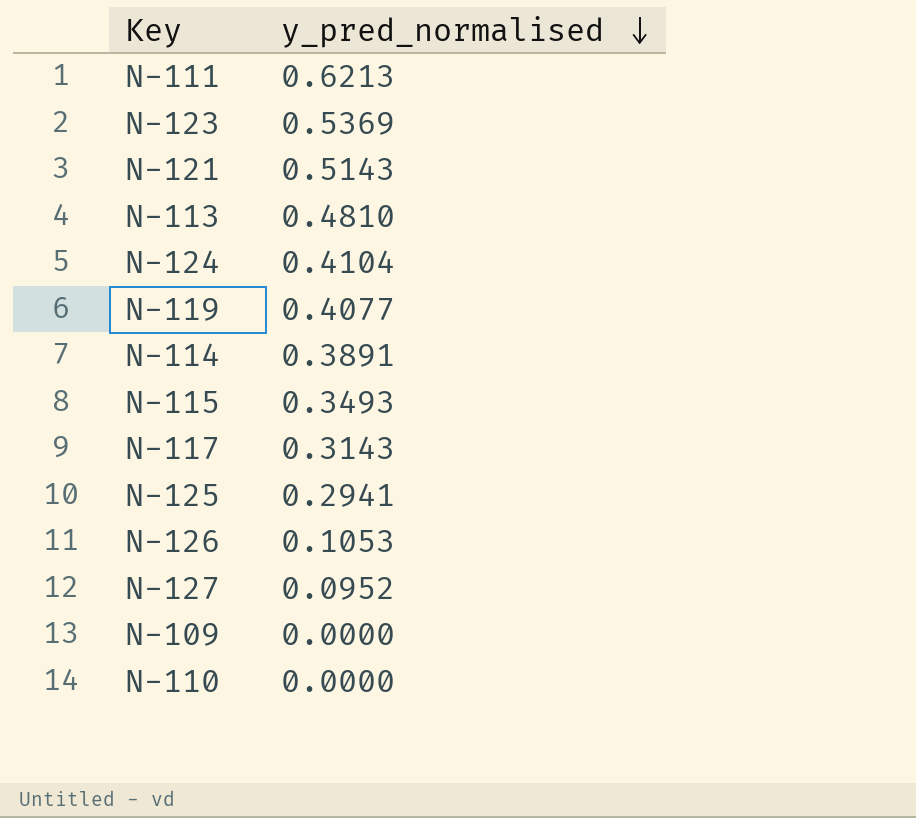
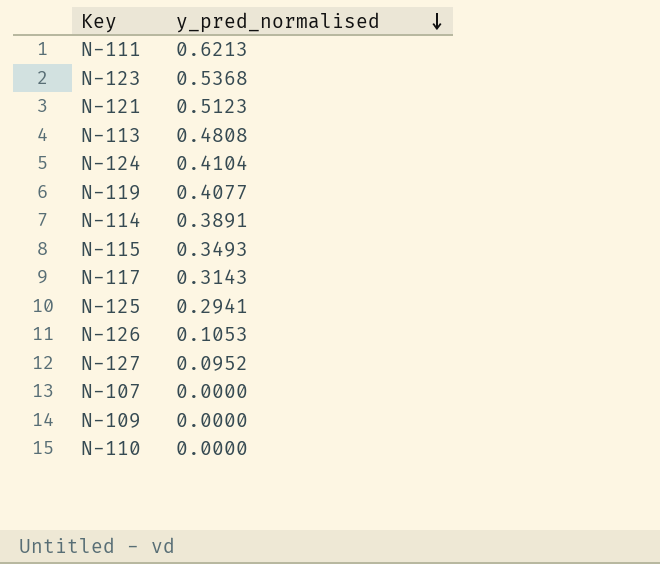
N-123 | y_pred_normalised: 0.5369 -> 0.5368
N-121 | y_pred_normalised: 0.5143 -> 0.5123
N-113 | y_pred_normalised: 0.4810 -> 0.4808
row N-107: none -> 0.0000

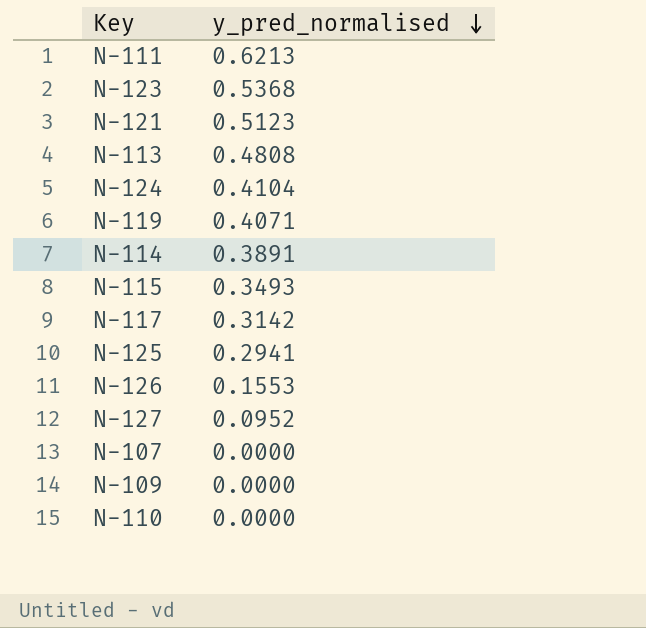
N-119 | y_pred_normalised: 0.4077 -> 0.4071
N-117 | y_pred_normalised: 0.3143 -> 0.3142
N-126 | y_pred_normalised: 0.1053 -> 0.1553

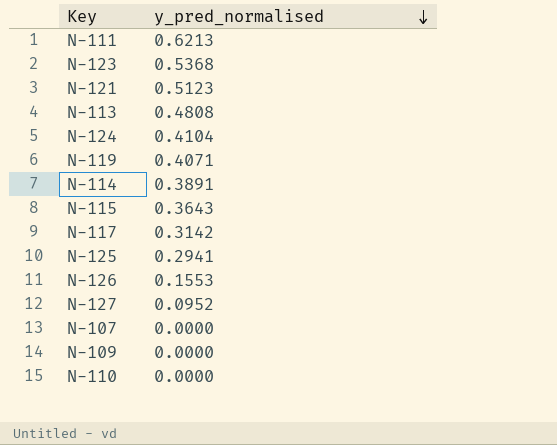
N-115 | y_pred_normalised: 0.3493 -> 0.3643

